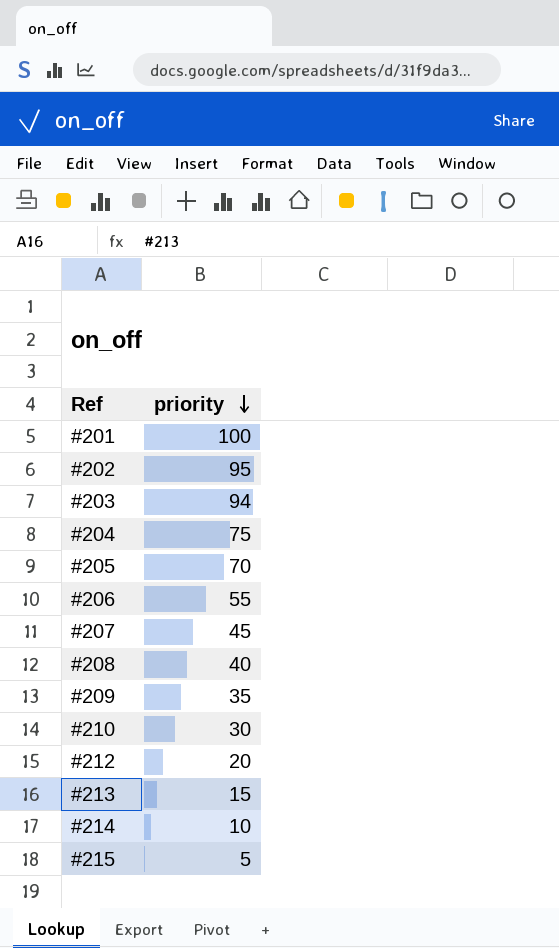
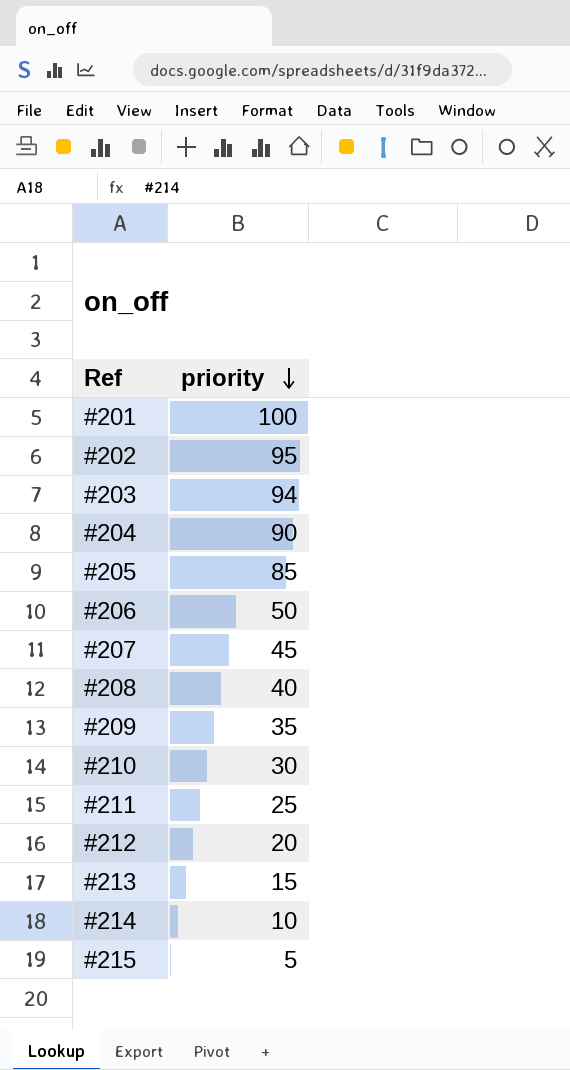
#204 | priority: 75 -> 90
#205 | priority: 70 -> 85
#206 | priority: 55 -> 50
row #211: none -> 25

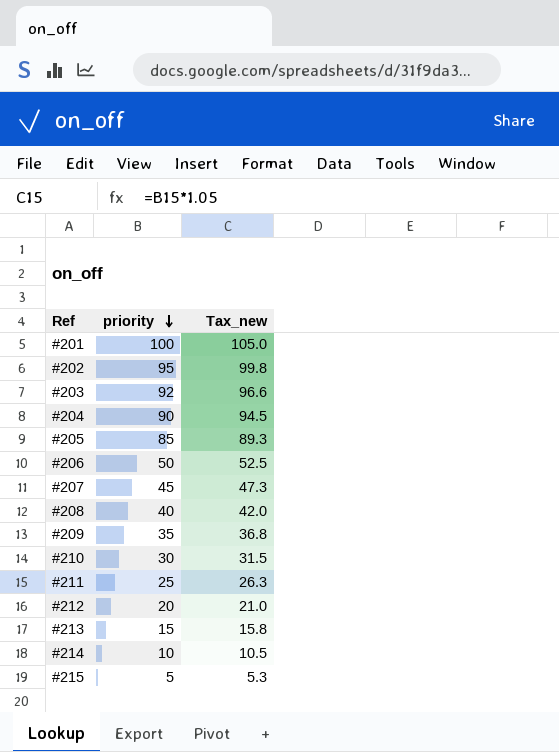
column Tax_new | formula: none -> [priority] * 1.05
#203 | priority: 94 -> 92

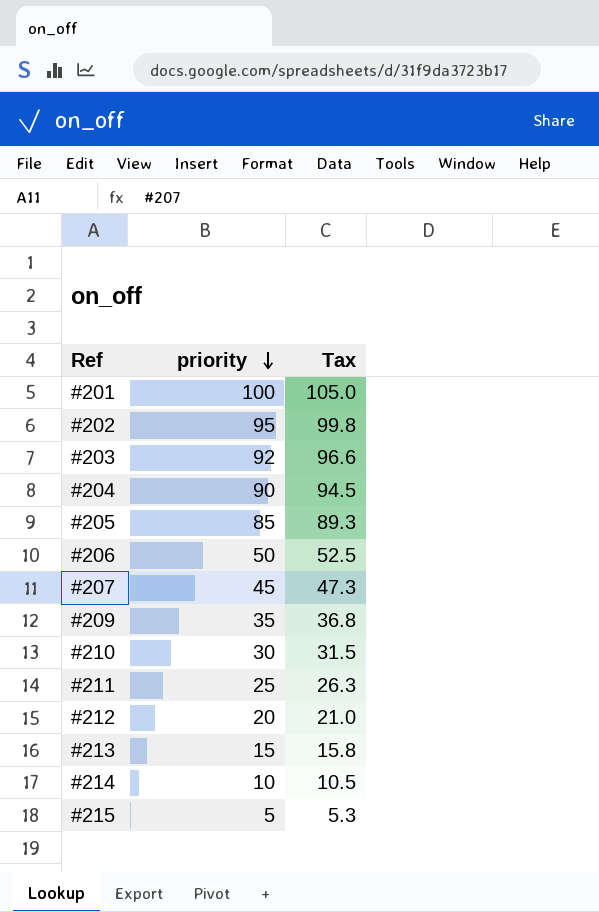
column name: Tax_new -> Tax
row #208: 40 | 42.0 -> none

